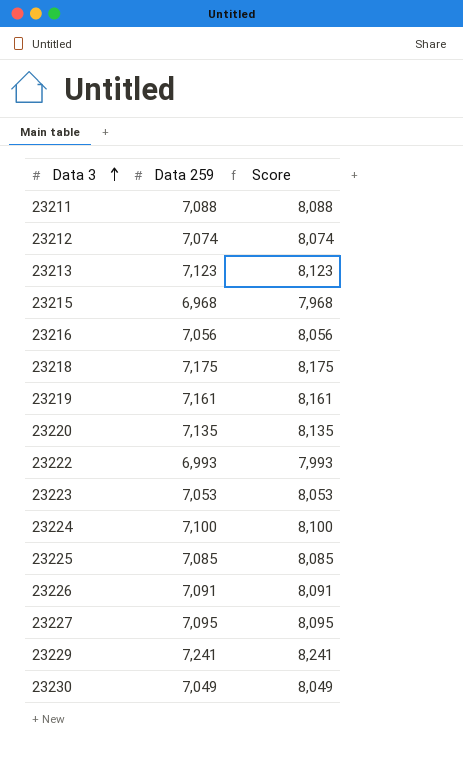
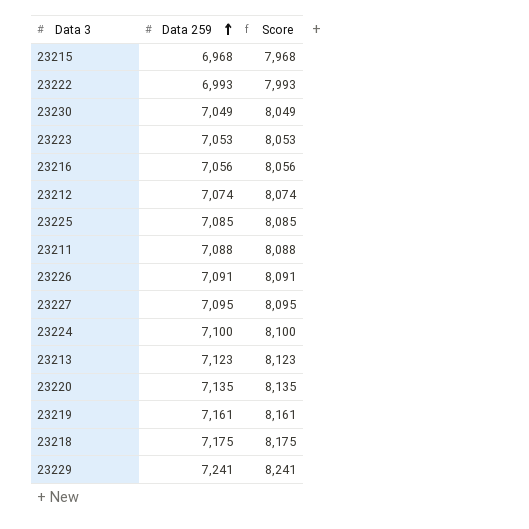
row order: Data 3 ascending -> Data 259 ascending

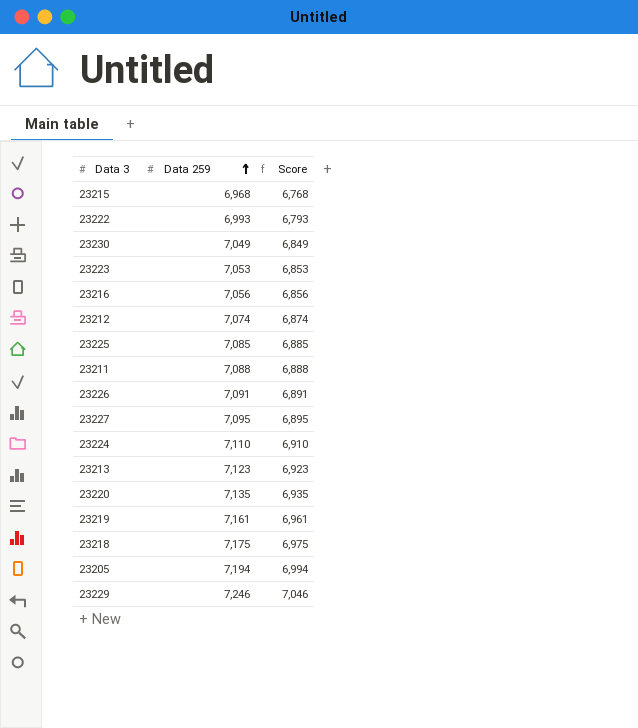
column Score | formula: [Data 259] + 1000 -> [Data 259] - 200
23224 | Data 259: 7,100 -> 7,110
row 23205: none -> 7,194 | 6,994
23229 | Data 259: 7,241 -> 7,246

